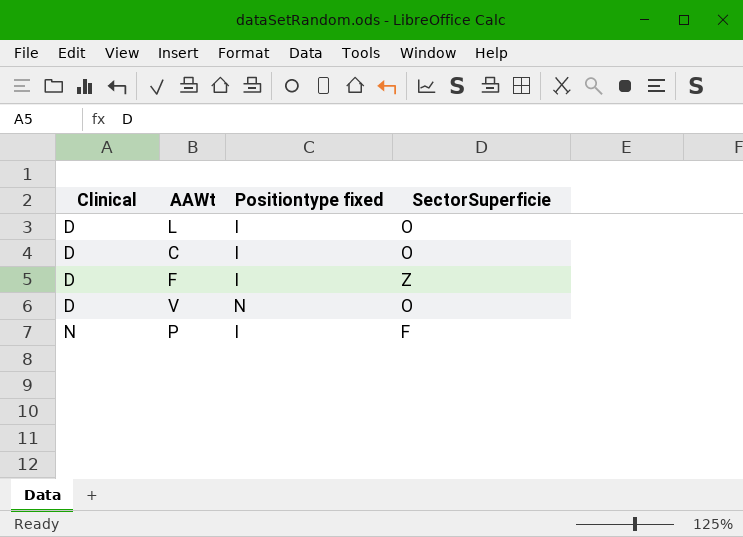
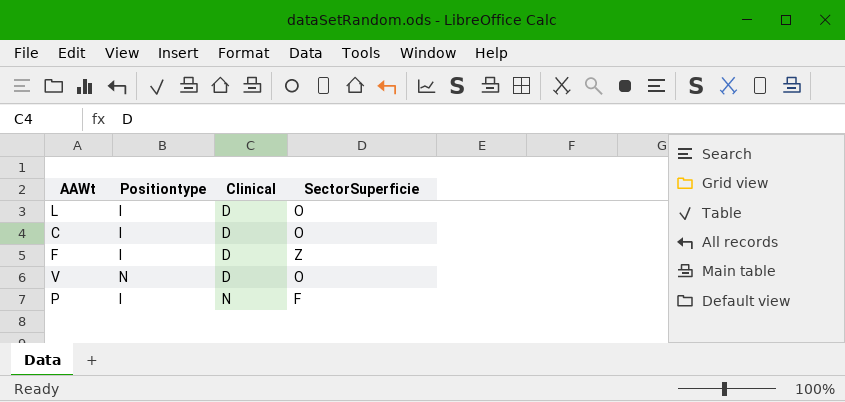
column name: Positiontype fixed -> Positiontype
column Clinical | position: 1 -> 3

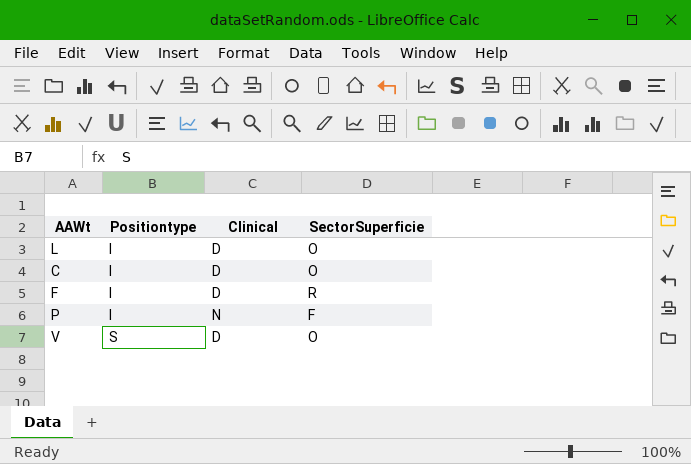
row order: Clinical ascending -> Positiontype ascending
F | SectorSuperficie: Z -> R
V | Positiontype: N -> S

